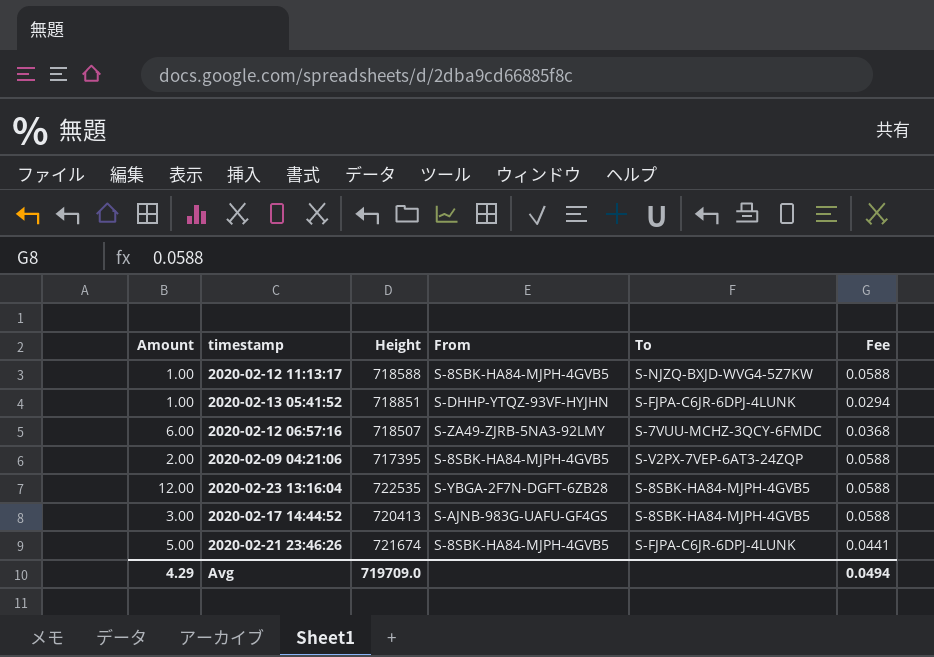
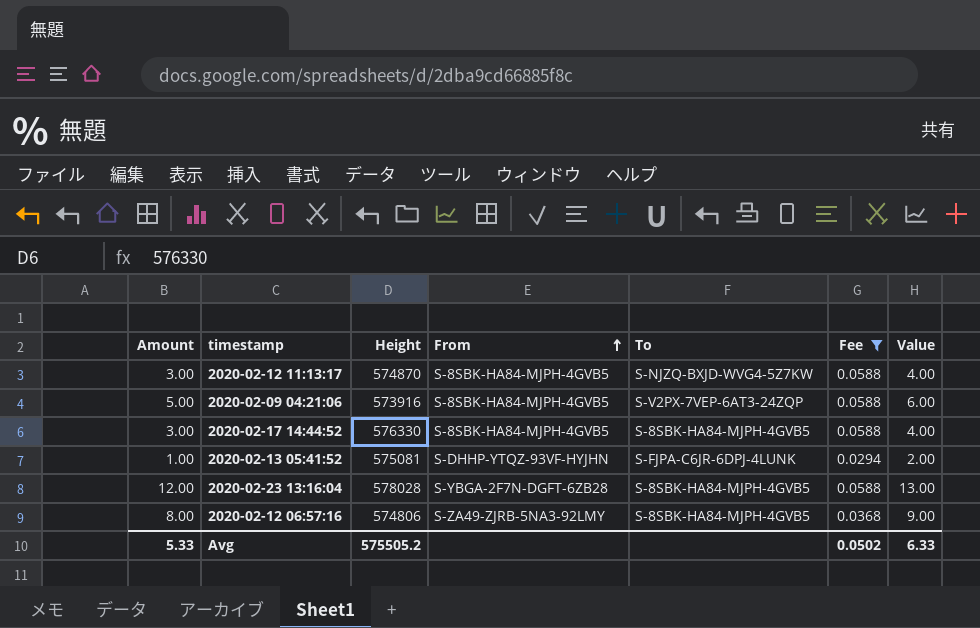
filter: none -> Fee != 0.0441
row order: none -> From ascending
column Value | formula: none -> [Amount] + 1
2020-02-12 11:13:17 | Amount: 1.00 -> 3.00
2020-02-12 11:13:17 | Height: 718588 -> 574870
2020-02-09 04:21:06 | Amount: 2.00 -> 5.00
2020-02-09 04:21:06 | Height: 717395 -> 573916
2020-02-17 14:44:52 | Height: 720413 -> 576330
2020-02-17 14:44:52 | From: S-AJNB-983G-UAFU-GF4GS -> S-8SBK-HA84-MJPH-4GVB5
2020-02-13 05:41:52 | Height: 718851 -> 575081
2020-02-23 13:16:04 | Height: 722535 -> 578028
2020-02-12 06:57:16 | Amount: 6.00 -> 8.00
2020-02-12 06:57:16 | Height: 718507 -> 574806
2020-02-12 06:57:16 | To: S-7VUU-MCHZ-3QCY-6FMDC -> S-8SBK-HA84-MJPH-4GVB5
Avg | Amount: 4.29 -> 5.33
Avg | Height: 719709.0 -> 575505.2
Avg | Fee: 0.0494 -> 0.0502

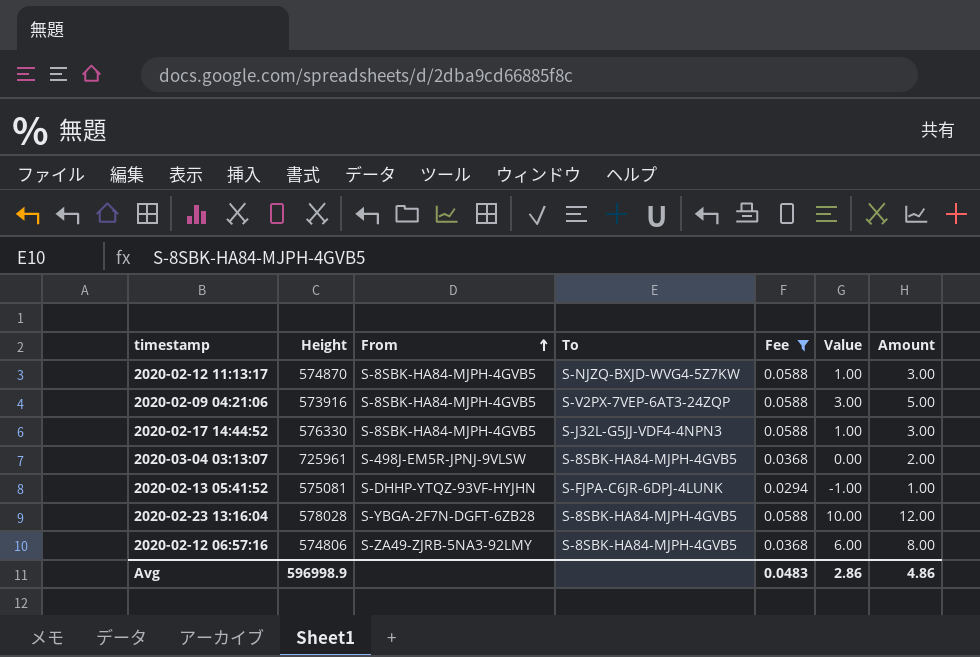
column Value | formula: [Amount] + 1 -> [Amount] - 2
column Amount | position: 1 -> 7
2020-02-17 14:44:52 | To: S-8SBK-HA84-MJPH-4GVB5 -> S-J32L-G5JJ-VDF4-4NPN3
row 2020-03-04 03:13:07: none -> 725961 | S-498J-EM5R-JPNJ-9VLSW | S-8SBK-HA84-MJPH-4GVB5 | 0.0368 | 0.00 | 2.00
Avg | Height: 575505.2 -> 596998.9
Avg | Fee: 0.0502 -> 0.0483
Avg | Value: 6.33 -> 2.86
Avg | Amount: 5.33 -> 4.86

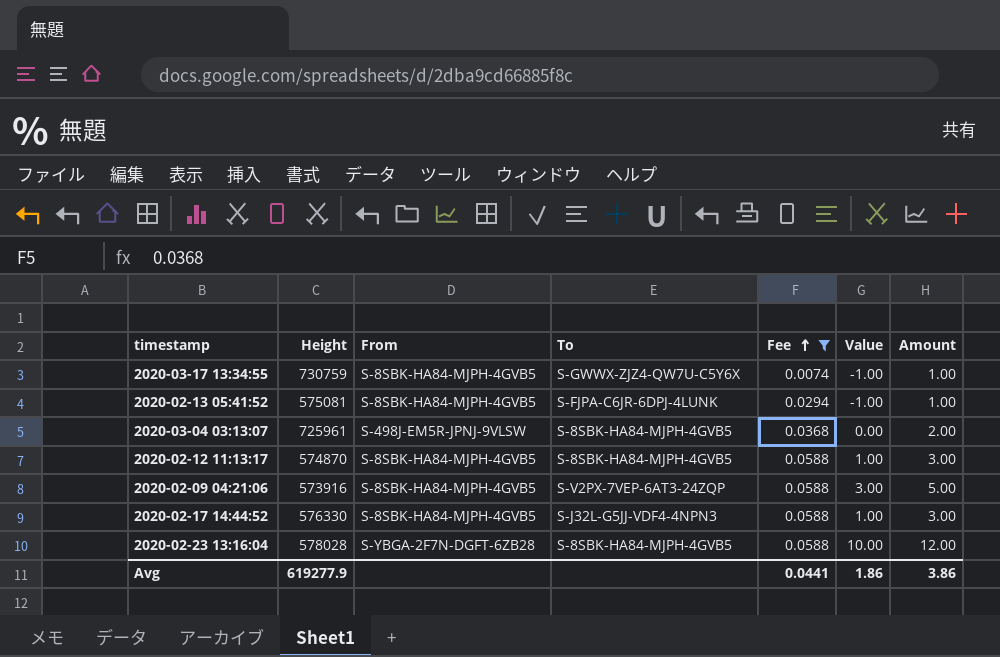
row order: From ascending -> Fee ascending
row 2020-02-12 06:57:16: 574806 | S-ZA49-ZJRB-5NA3-92LMY | S-8SBK-HA84-MJPH-4GVB5 | 0.0368 | 6.00 | 8.00 -> none
row 2020-03-17 13:34:55: none -> 730759 | S-8SBK-HA84-MJPH-4GVB5 | S-GWWX-ZJZ4-QW7U-C5Y6X | 0.0074 | -1.00 | 1.00
2020-02-13 05:41:52 | From: S-DHHP-YTQZ-93VF-HYJHN -> S-8SBK-HA84-MJPH-4GVB5
2020-02-12 11:13:17 | To: S-NJZQ-BXJD-WVG4-5Z7KW -> S-8SBK-HA84-MJPH-4GVB5
Avg | Height: 596998.9 -> 619277.9
Avg | Fee: 0.0483 -> 0.0441
Avg | Value: 2.86 -> 1.86
Avg | Amount: 4.86 -> 3.86

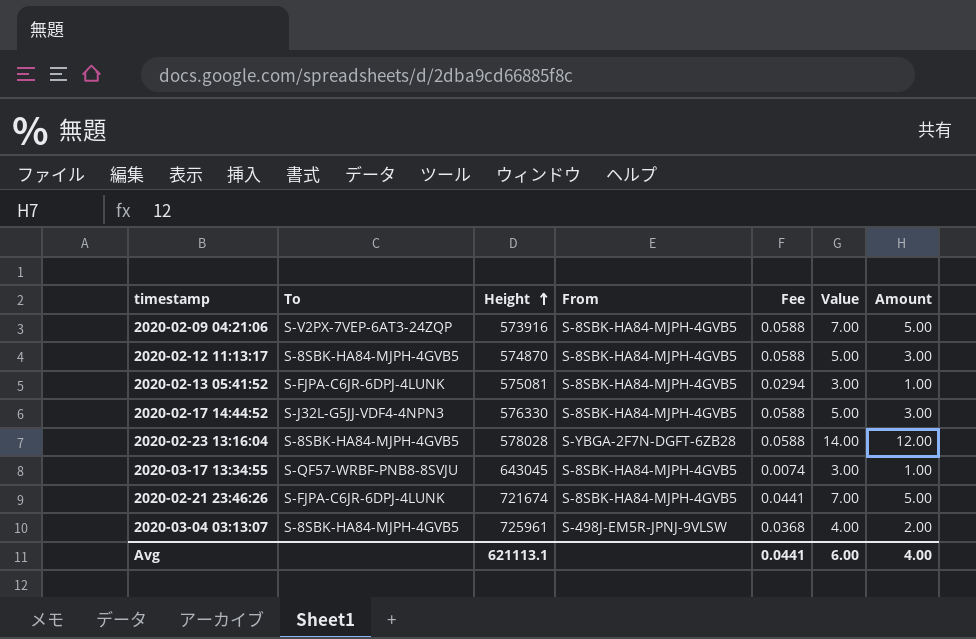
filter: Fee != 0.0441 -> none
row order: Fee ascending -> Height ascending
column To | position: 4 -> 2
column Value | formula: [Amount] - 2 -> [Amount] + 2
2020-03-17 13:34:55 | To: S-GWWX-ZJZ4-QW7U-C5Y6X -> S-QF57-WRBF-PNB8-8SVJU
2020-03-17 13:34:55 | Height: 730759 -> 643045
Avg | Height: 619277.9 -> 621113.1
Avg | Value: 1.86 -> 6.00
Avg | Amount: 3.86 -> 4.00

